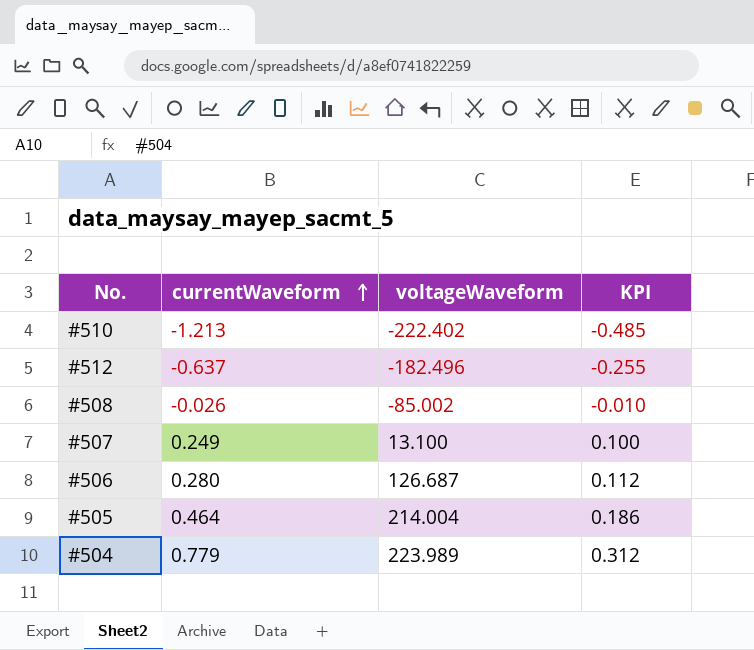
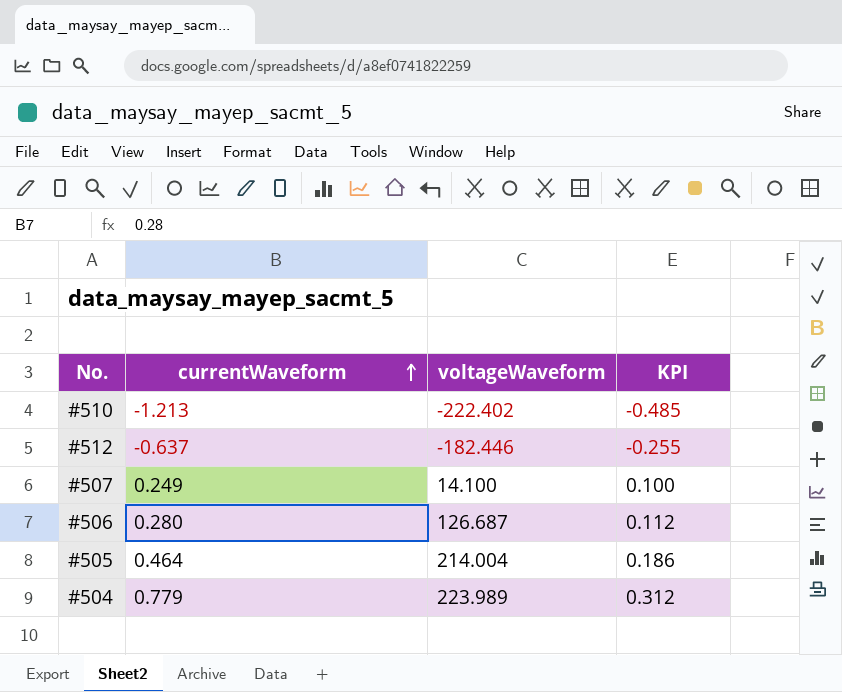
row #508: -0.026 | -85.002 | -0.010 -> none
#512 | voltageWaveform: -182.496 -> -182.446
#507 | voltageWaveform: 13.100 -> 14.100

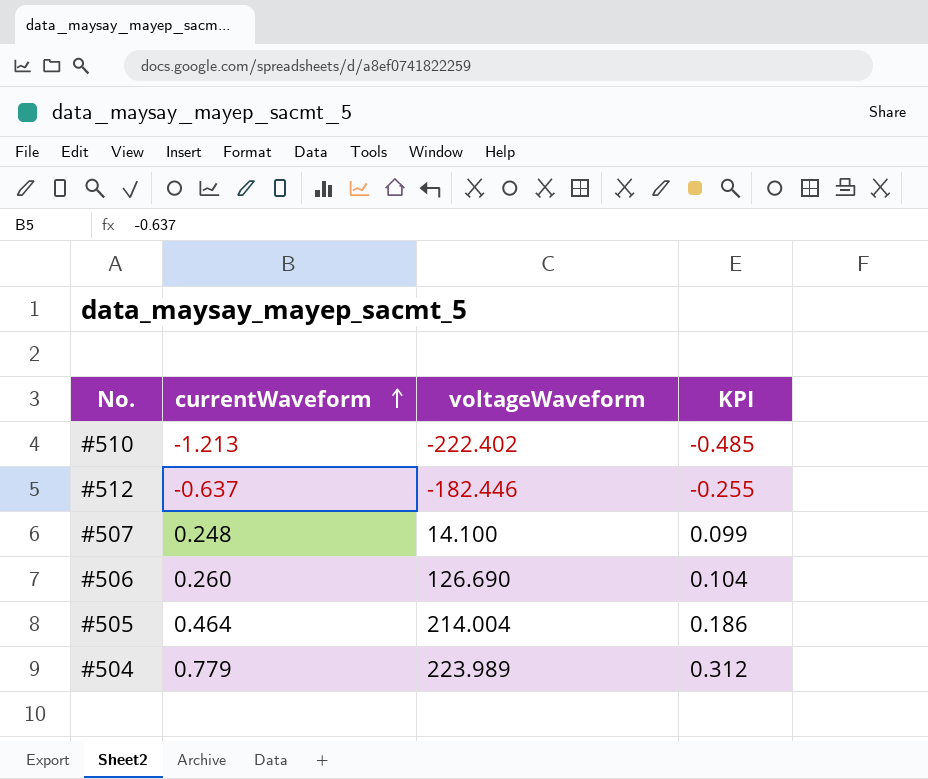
#507 | currentWaveform: 0.249 -> 0.248
#507 | KPI: 0.100 -> 0.099
#506 | currentWaveform: 0.280 -> 0.260
#506 | voltageWaveform: 126.687 -> 126.690
#506 | KPI: 0.112 -> 0.104

